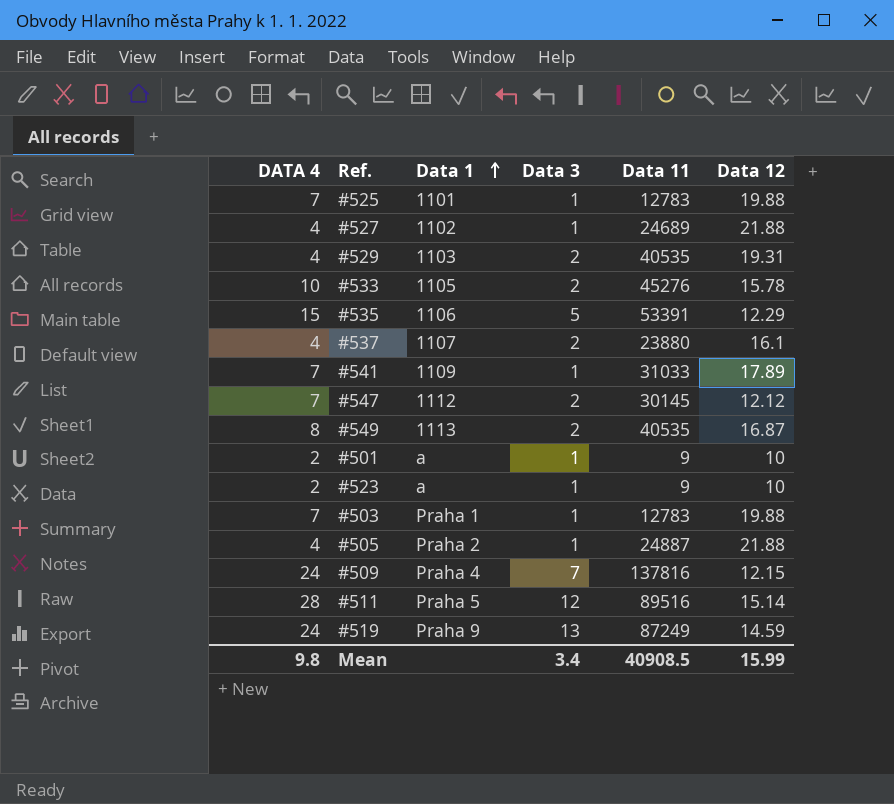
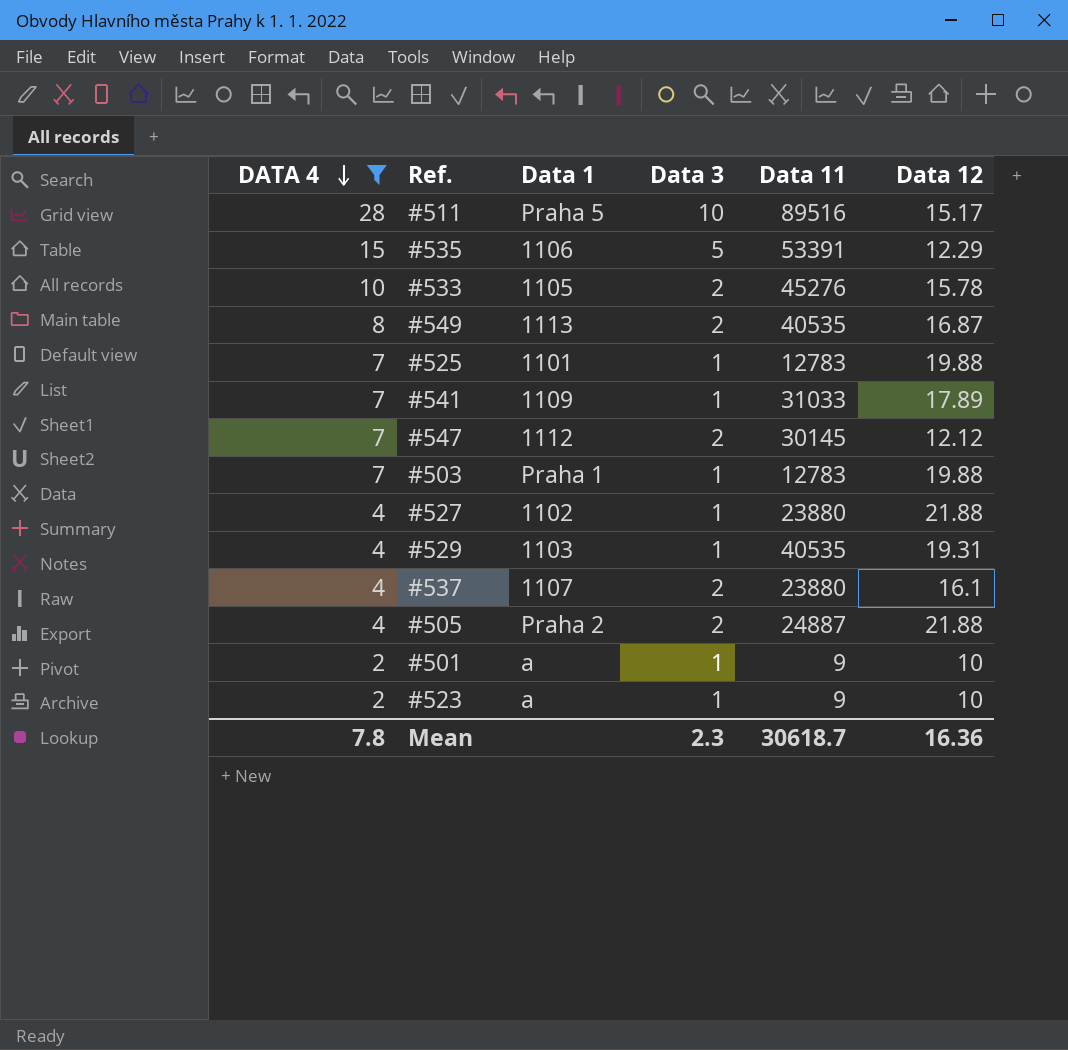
filter: none -> DATA 4 != 24
row order: Data 1 ascending -> DATA 4 descending
#511 | Data 3: 12 -> 10
#511 | Data 12: 15.14 -> 15.17
#527 | Data 11: 24689 -> 23880
#529 | Data 3: 2 -> 1
#505 | Data 3: 1 -> 2
Mean | DATA 4: 9.8 -> 7.8
Mean | Data 3: 3.4 -> 2.3
Mean | Data 11: 40908.5 -> 30618.7
Mean | Data 12: 15.99 -> 16.36

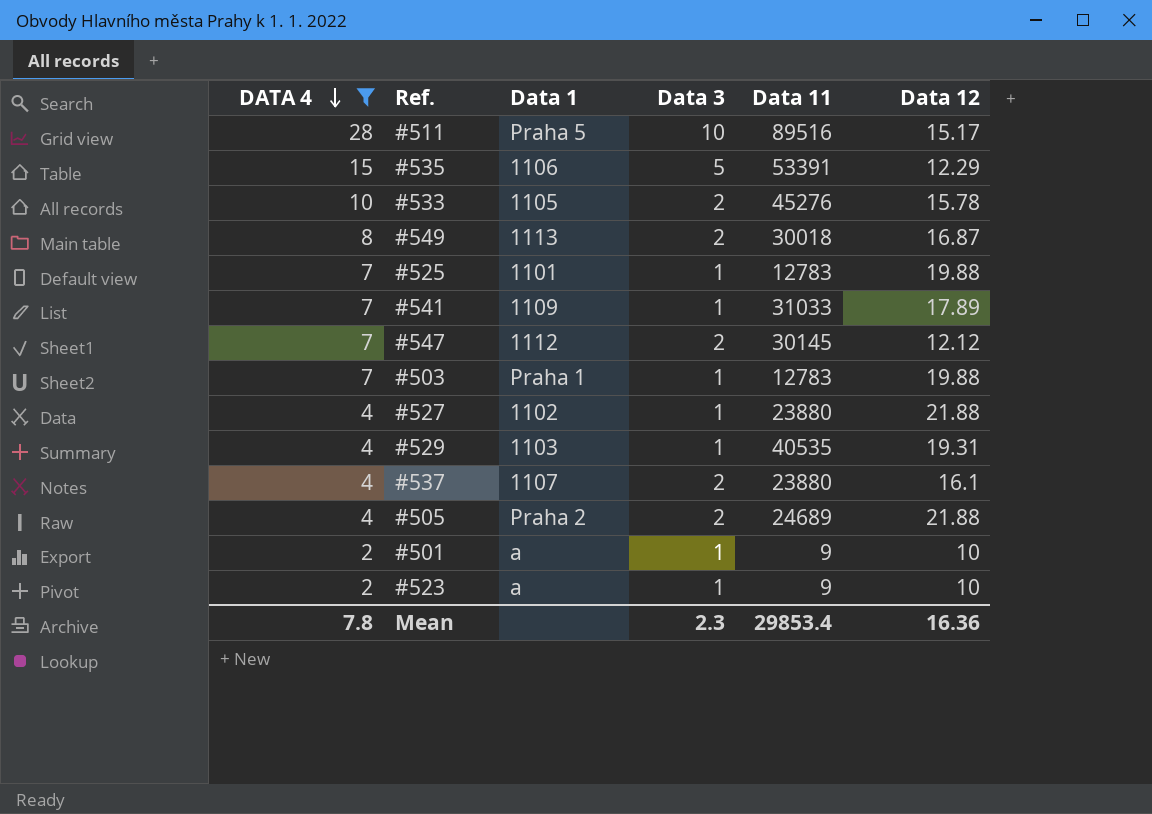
#549 | Data 11: 40535 -> 30018
#505 | Data 11: 24887 -> 24689
Mean | Data 11: 30618.7 -> 29853.4

